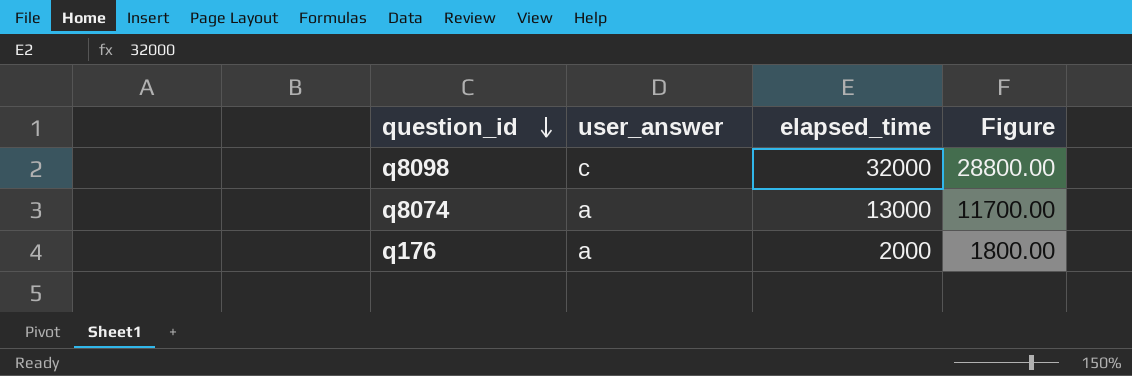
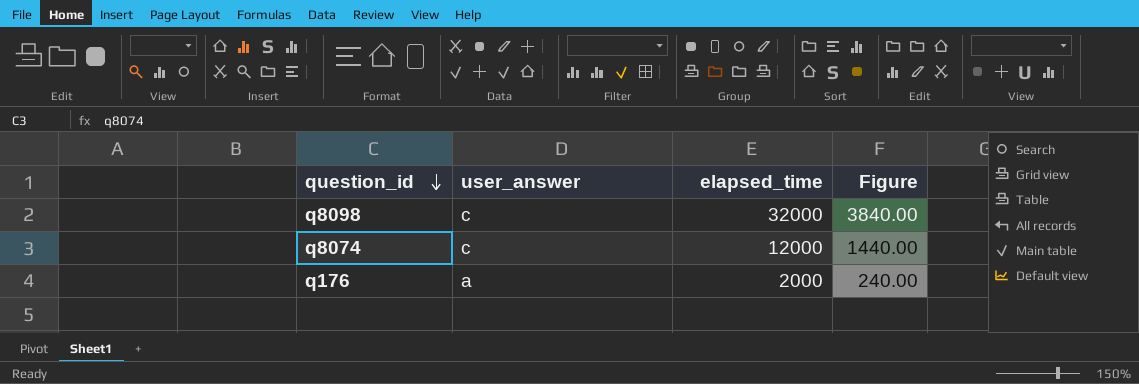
column Figure | formula: [elapsed_time] * 0.9 -> [elapsed_time] * 0.12
q8074 | user_answer: a -> c
q8074 | elapsed_time: 13000 -> 12000

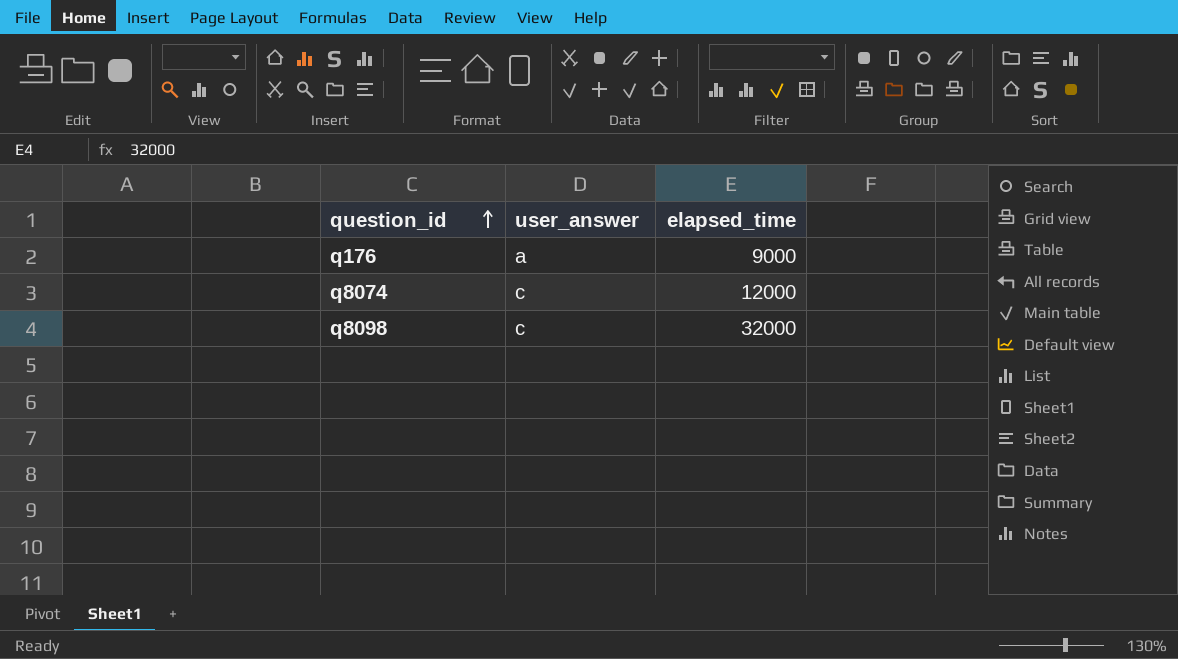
row order: question_id descending -> question_id ascending
column Figure | formula: [elapsed_time] * 0.12 -> none
q176 | elapsed_time: 2000 -> 9000

